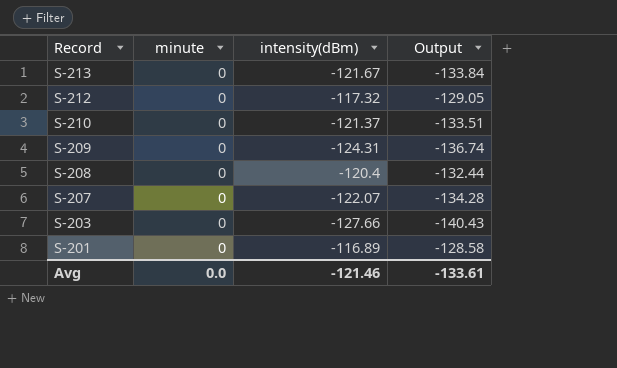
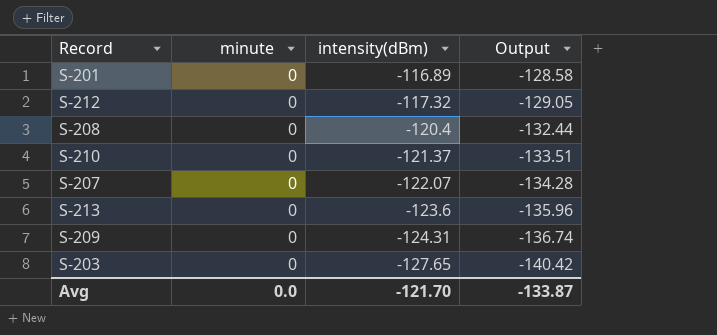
row order: Record descending -> intensity(dBm) descending
S-213 | intensity(dBm): -121.67 -> -123.6
S-213 | Output: -133.84 -> -135.96
S-203 | intensity(dBm): -127.66 -> -127.65
S-203 | Output: -140.43 -> -140.42
Avg | intensity(dBm): -121.46 -> -121.70
Avg | Output: -133.61 -> -133.87

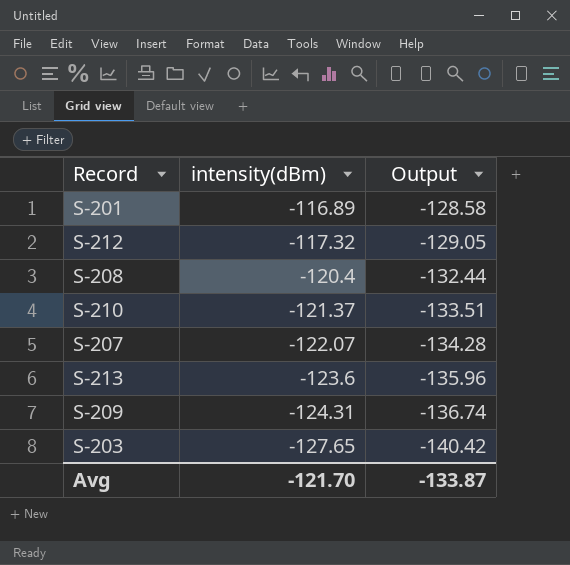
column minute | position: 2 -> none

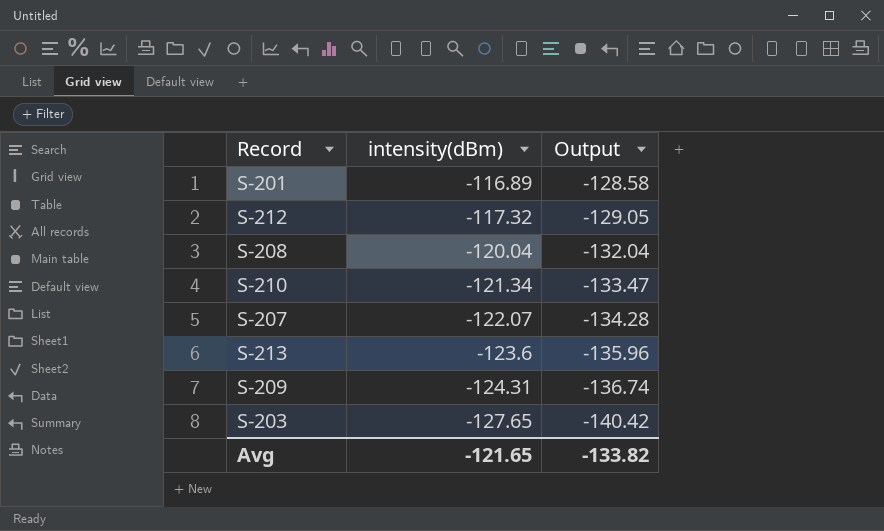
S-208 | intensity(dBm): -120.4 -> -120.04
S-208 | Output: -132.44 -> -132.04
S-210 | intensity(dBm): -121.37 -> -121.34
S-210 | Output: -133.51 -> -133.47
Avg | intensity(dBm): -121.70 -> -121.65
Avg | Output: -133.87 -> -133.82

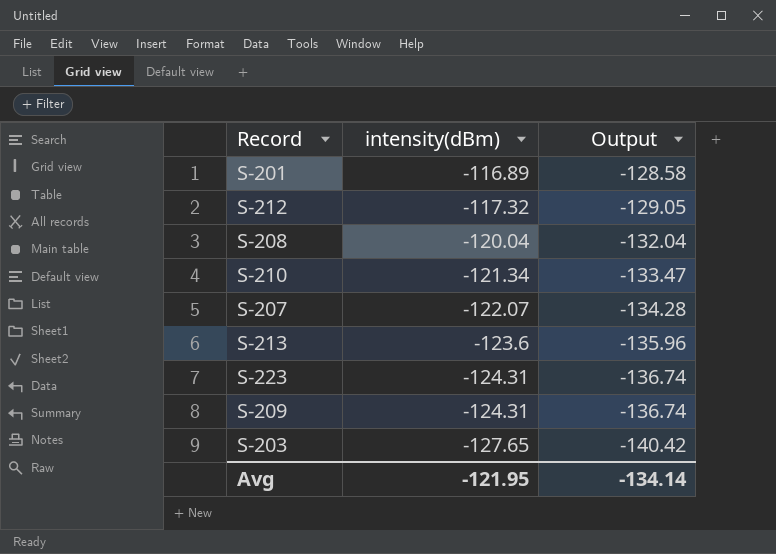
row S-223: none -> -124.31 | -136.74
Avg | intensity(dBm): -121.65 -> -121.95
Avg | Output: -133.82 -> -134.14

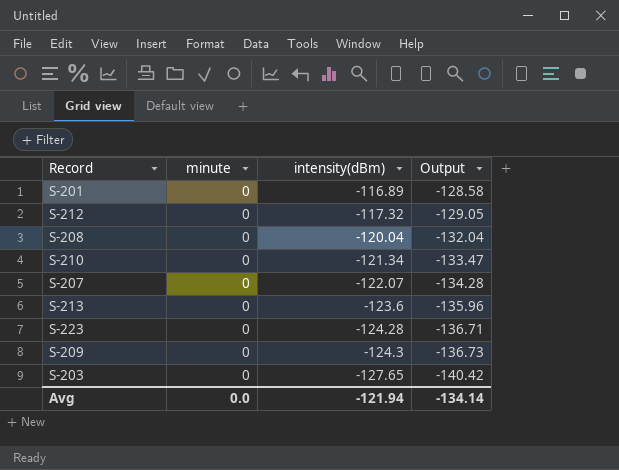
column minute | position: none -> 2
S-223 | intensity(dBm): -124.31 -> -124.28
S-223 | Output: -136.74 -> -136.71
S-209 | intensity(dBm): -124.31 -> -124.3
S-209 | Output: -136.74 -> -136.73
Avg | intensity(dBm): -121.95 -> -121.94

